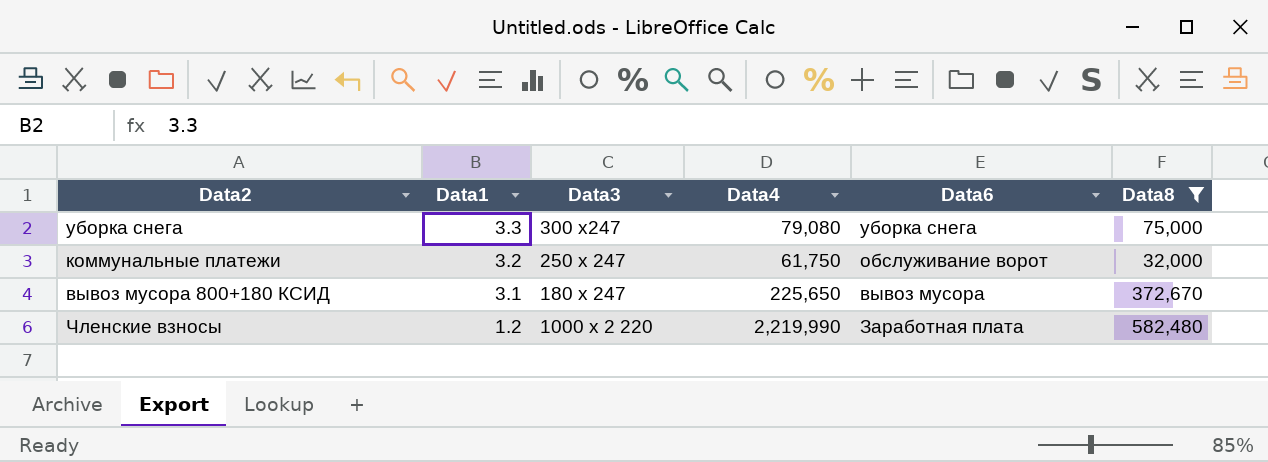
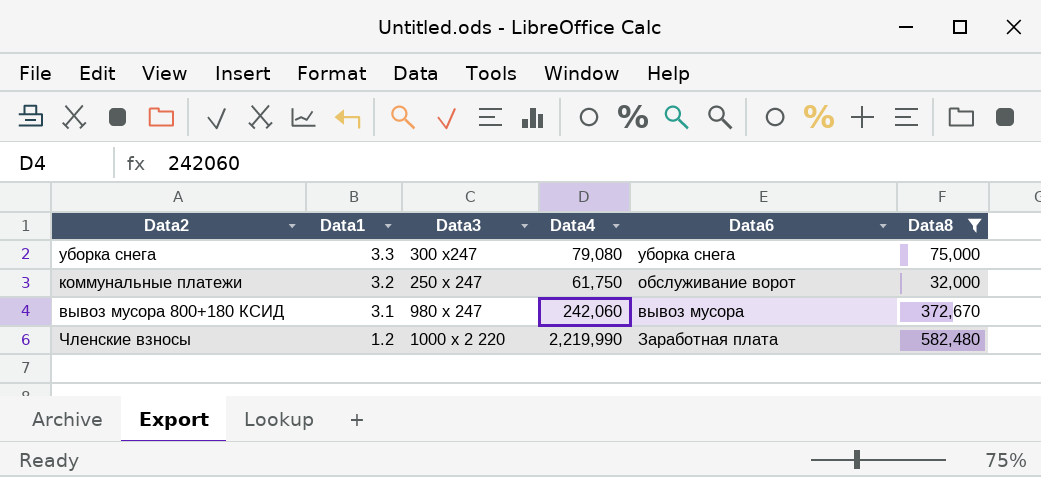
вывоз мусора 800+180 КСИД | Data3: 180 х 247 -> 980 х 247
вывоз мусора 800+180 КСИД | Data4: 225,650 -> 242,060

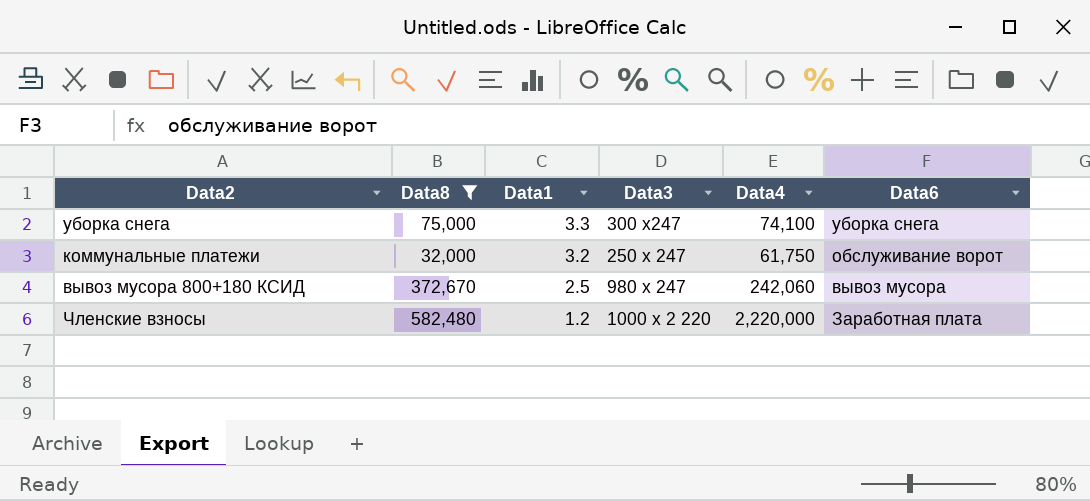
column Data8 | position: 6 -> 2
уборка снега | Data4: 79,080 -> 74,100
вывоз мусора 800+180 КСИД | Data1: 3.1 -> 2.5
Членские взносы | Data4: 2,219,990 -> 2,220,000

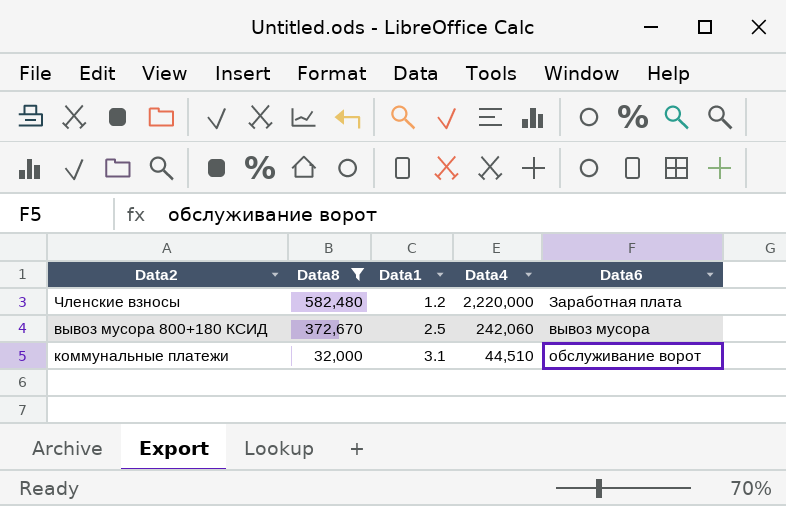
row order: Data1 descending -> Data8 descending
column Data3 | position: 4 -> none
row уборка снега: 75,000 | 3.3 | 300 х247 | 74,100 | уборка снега -> none
коммунальные платежи | Data1: 3.2 -> 3.1
коммунальные платежи | Data4: 61,750 -> 44,510

